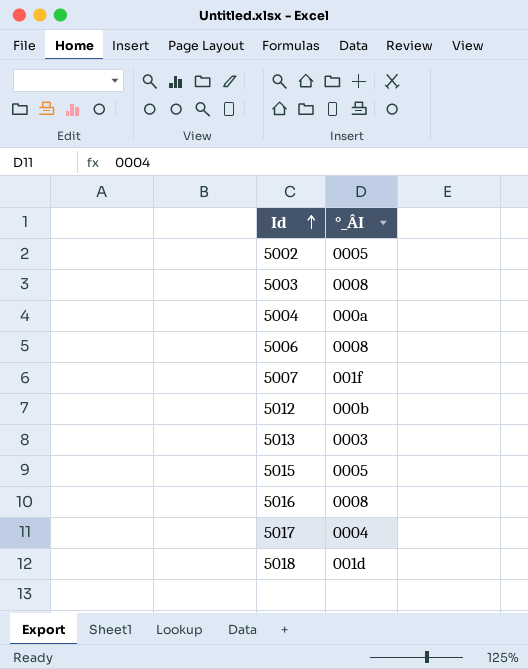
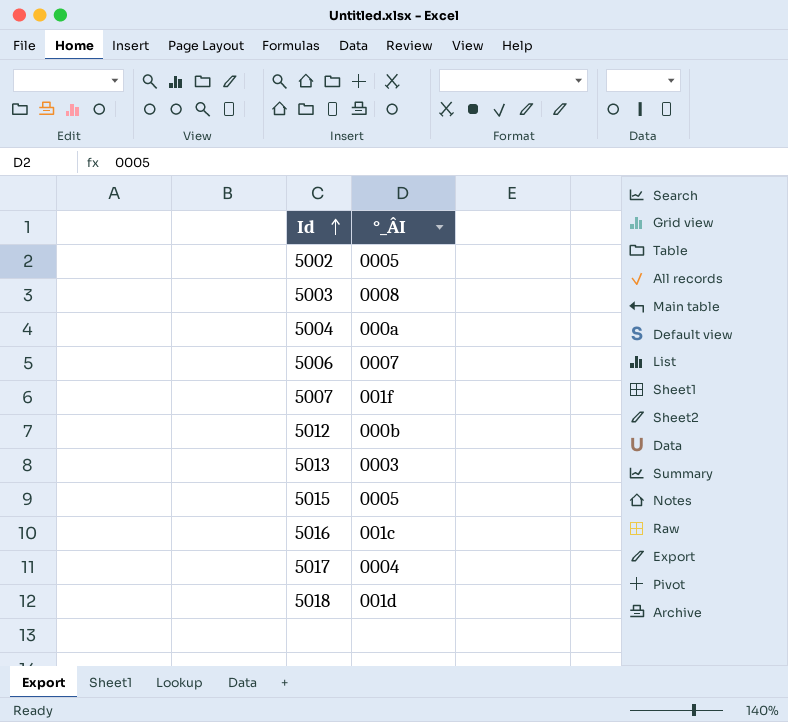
5006 | °_ÂI: 0008 -> 0007
5016 | °_ÂI: 0008 -> 001c

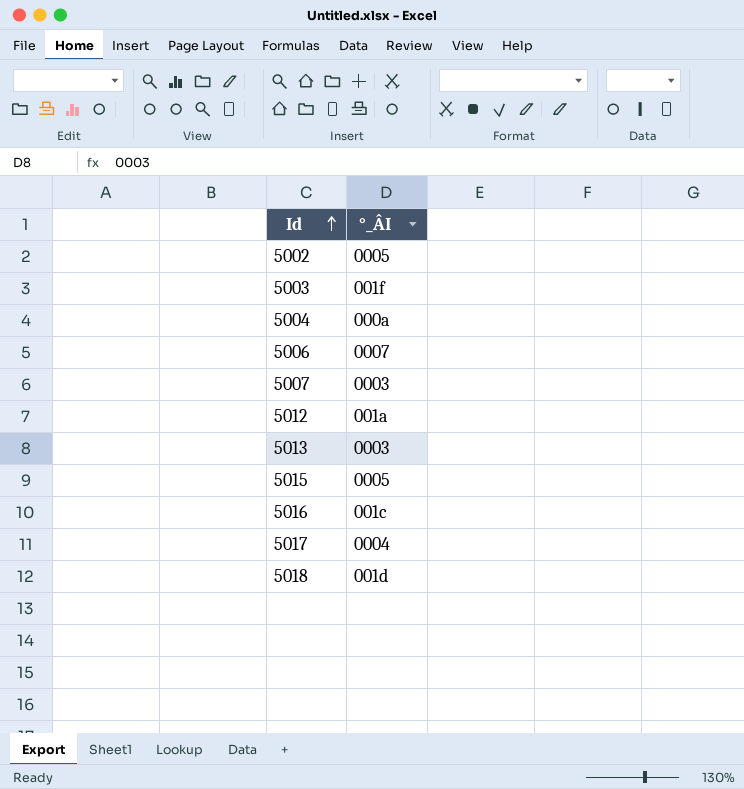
5003 | °_ÂI: 0008 -> 001f
5007 | °_ÂI: 001f -> 0003
5012 | °_ÂI: 000b -> 001a

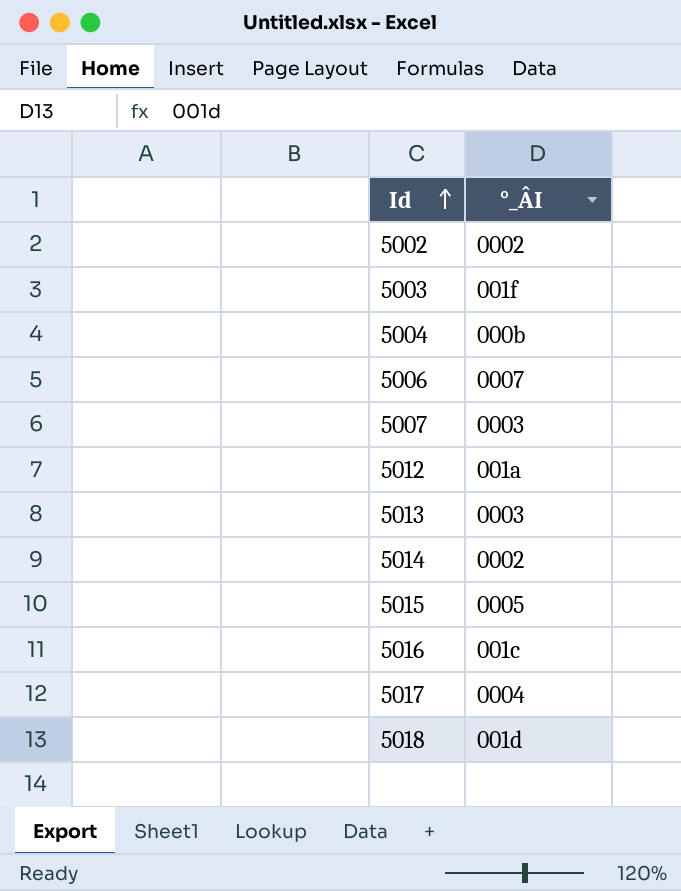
5002 | °_ÂI: 0005 -> 0002
5004 | °_ÂI: 000a -> 000b
row 5014: none -> 0002

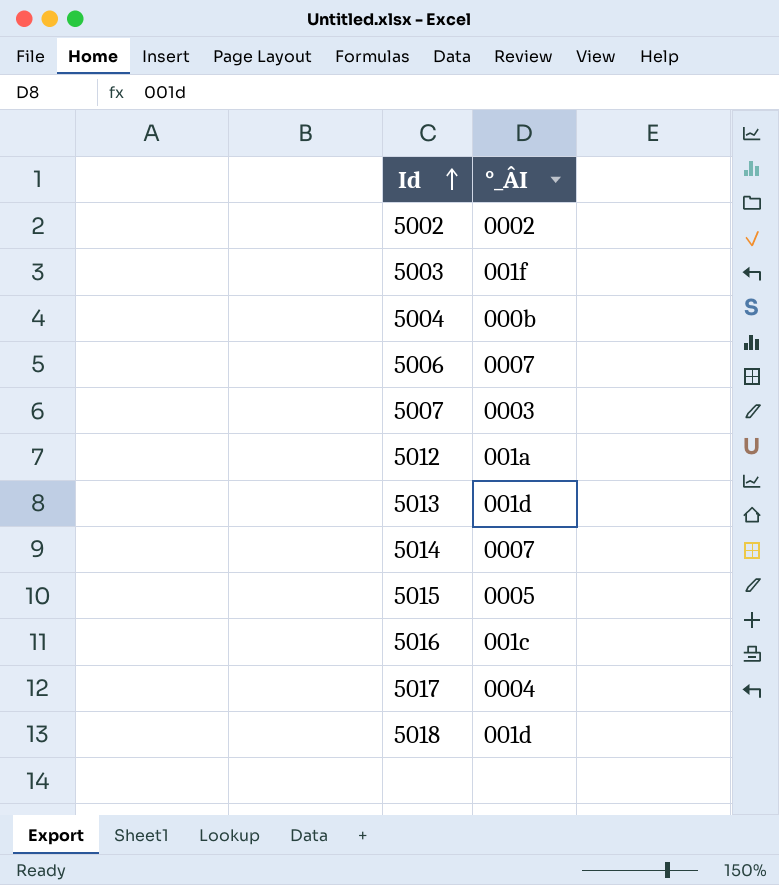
5013 | °_ÂI: 0003 -> 001d
5014 | °_ÂI: 0002 -> 0007

